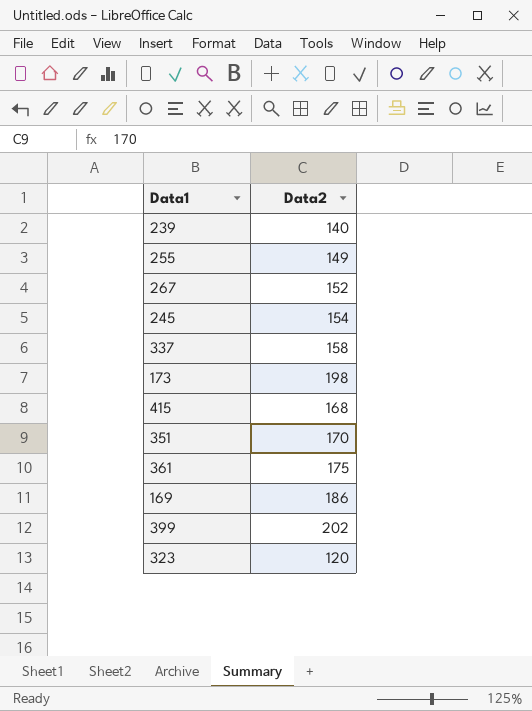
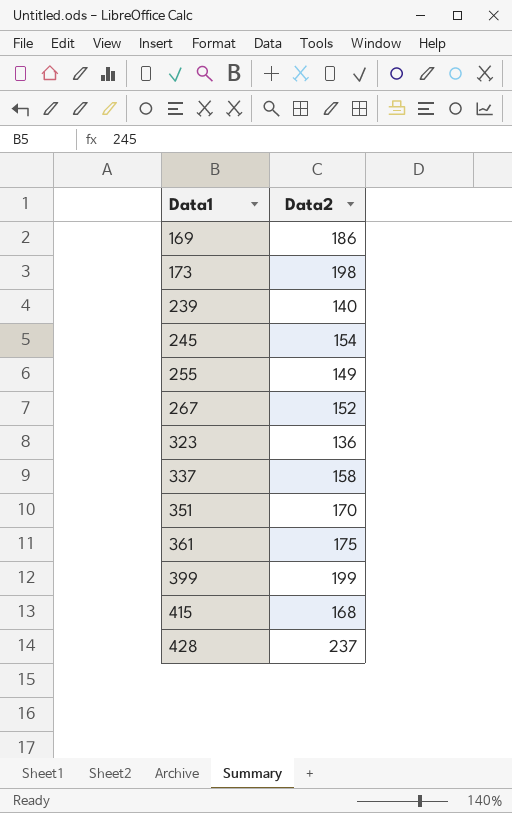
row order: none -> Data1 ascending
323 | Data2: 120 -> 136
399 | Data2: 202 -> 199
row 428: none -> 237

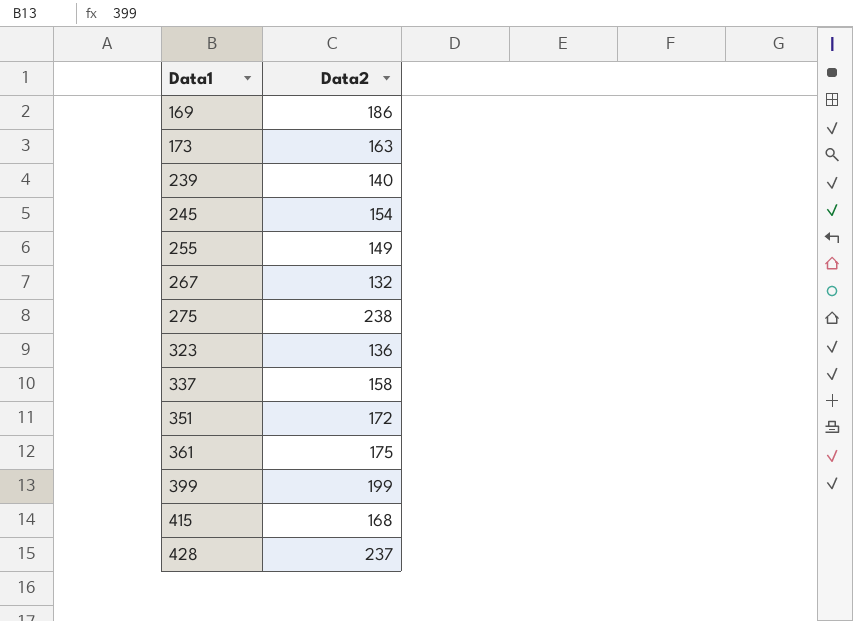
173 | Data2: 198 -> 163
267 | Data2: 152 -> 132
row 275: none -> 238
351 | Data2: 170 -> 172

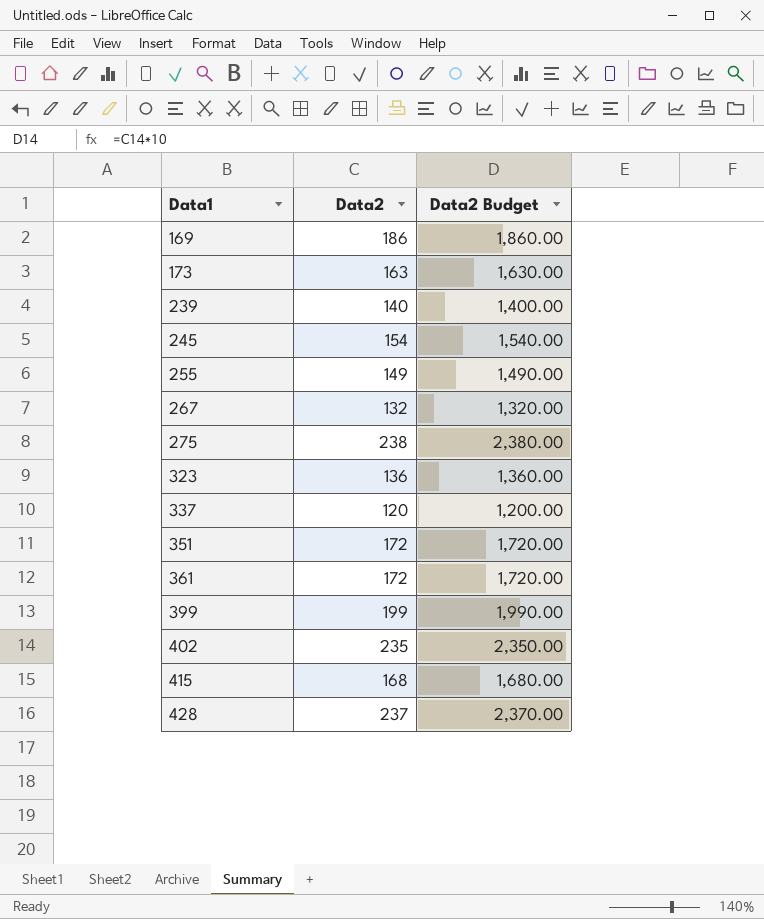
column Data2 Budget | formula: none -> [Data2] * 10
337 | Data2: 158 -> 120
361 | Data2: 175 -> 172
row 402: none -> 235 | 2,350.00

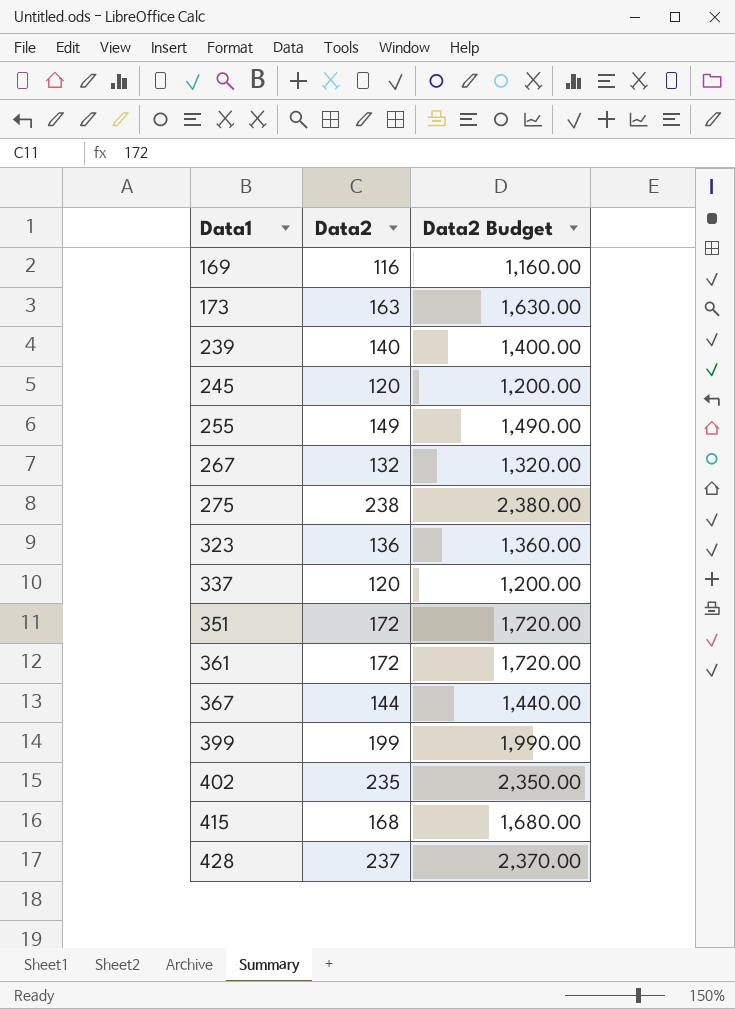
169 | Data2: 186 -> 116
169 | Data2 Budget: 1,860.00 -> 1,160.00
245 | Data2: 154 -> 120
245 | Data2 Budget: 1,540.00 -> 1,200.00
row 367: none -> 144 | 1,440.00

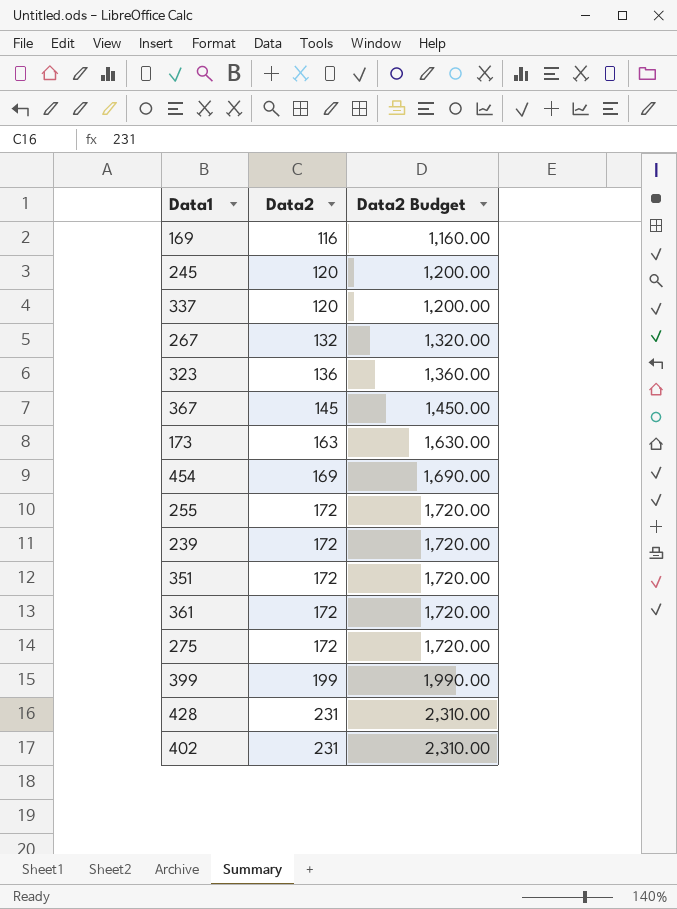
row order: Data1 ascending -> Data2 ascending
row 415: 168 | 1,680.00 -> none
367 | Data2: 144 -> 145
367 | Data2 Budget: 1,440.00 -> 1,450.00
row 454: none -> 169 | 1,690.00
255 | Data2: 149 -> 172
255 | Data2 Budget: 1,490.00 -> 1,720.00
239 | Data2: 140 -> 172
239 | Data2 Budget: 1,400.00 -> 1,720.00
275 | Data2: 238 -> 172
275 | Data2 Budget: 2,380.00 -> 1,720.00
428 | Data2: 237 -> 231
428 | Data2 Budget: 2,370.00 -> 2,310.00
402 | Data2: 235 -> 231
402 | Data2 Budget: 2,350.00 -> 2,310.00

